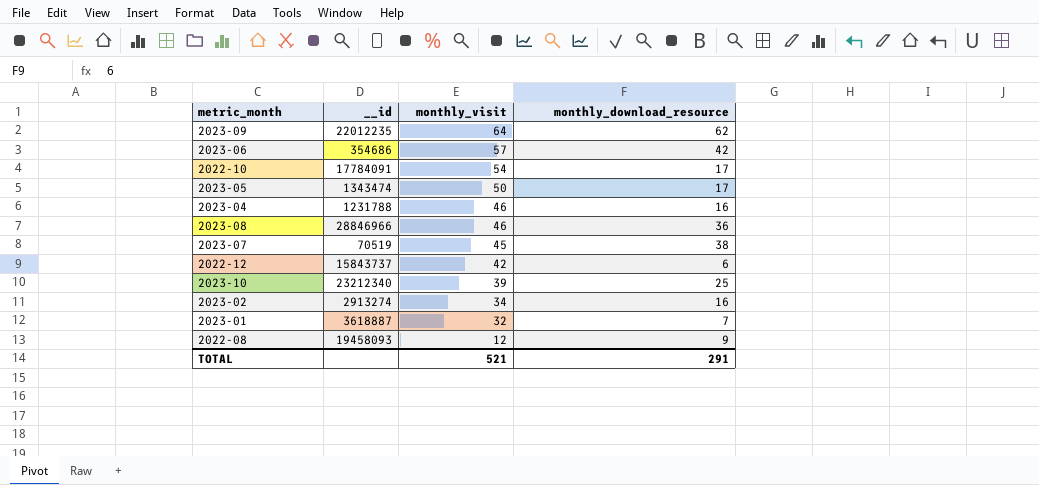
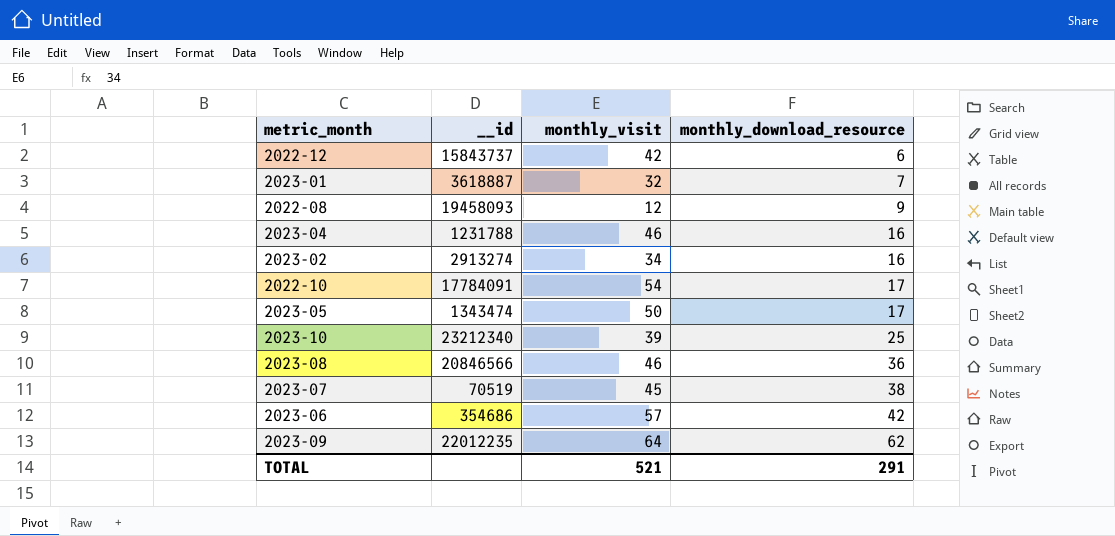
row order: monthly_visit descending -> monthly_download_resource ascending
2023-08 | __id: 28846966 -> 20846566

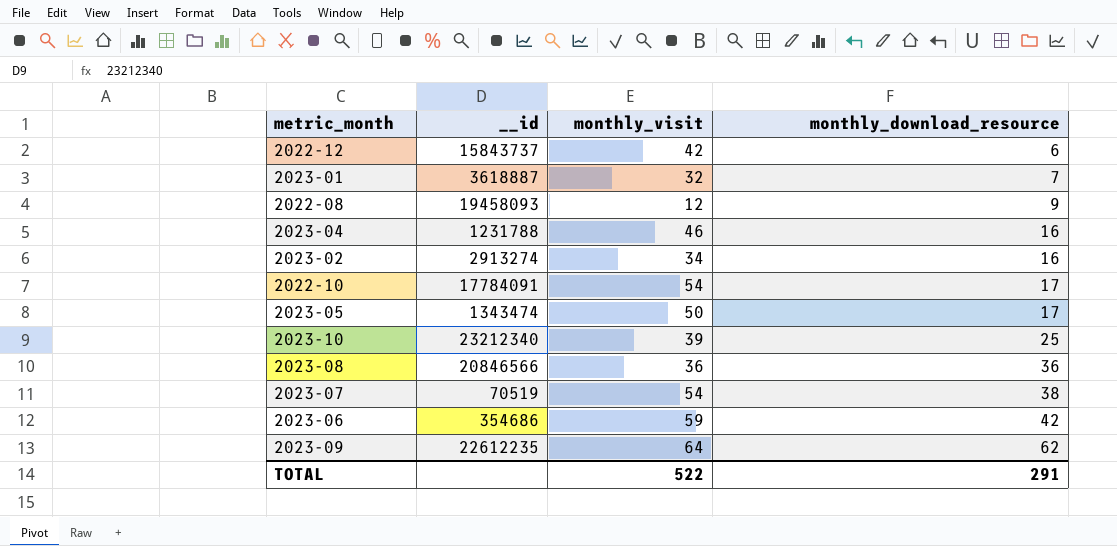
2023-08 | monthly_visit: 46 -> 36
2023-07 | monthly_visit: 45 -> 54
2023-06 | monthly_visit: 57 -> 59
2023-09 | __id: 22012235 -> 22612235
TOTAL | monthly_visit: 521 -> 522

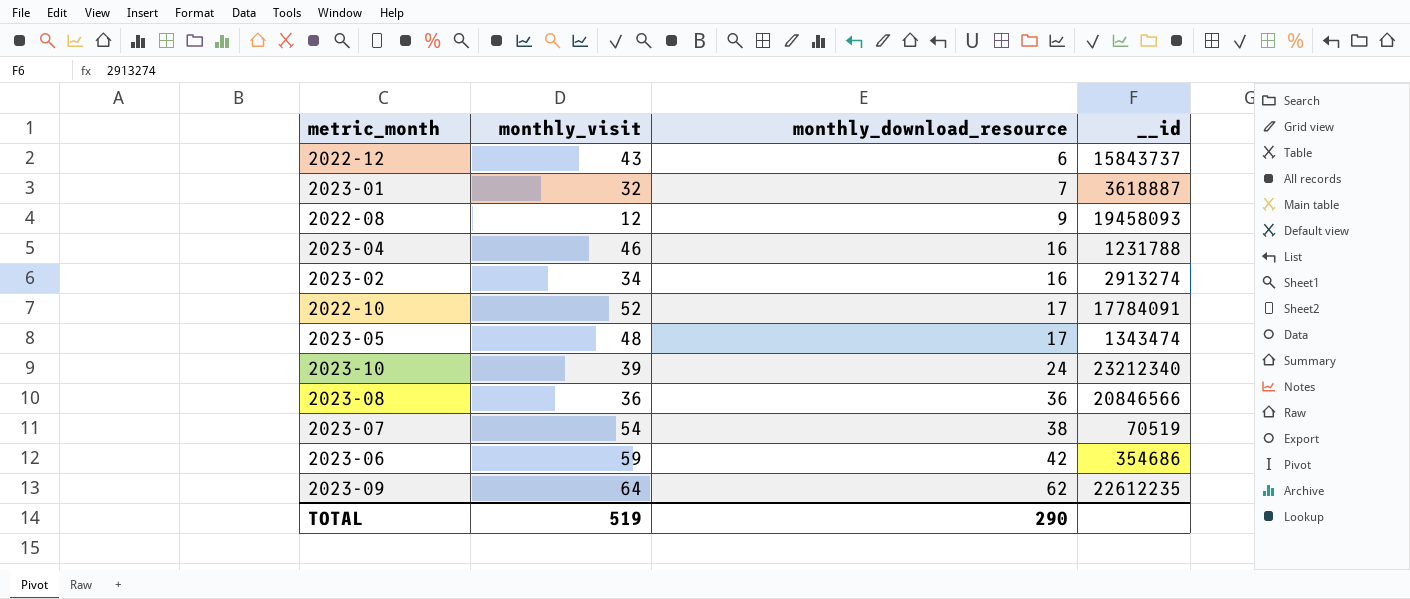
column __id | position: 2 -> 4
2022-12 | monthly_visit: 42 -> 43
2022-10 | monthly_visit: 54 -> 52
2023-05 | monthly_visit: 50 -> 48
2023-10 | monthly_download_resource: 25 -> 24
TOTAL | monthly_visit: 522 -> 519
TOTAL | monthly_download_resource: 291 -> 290

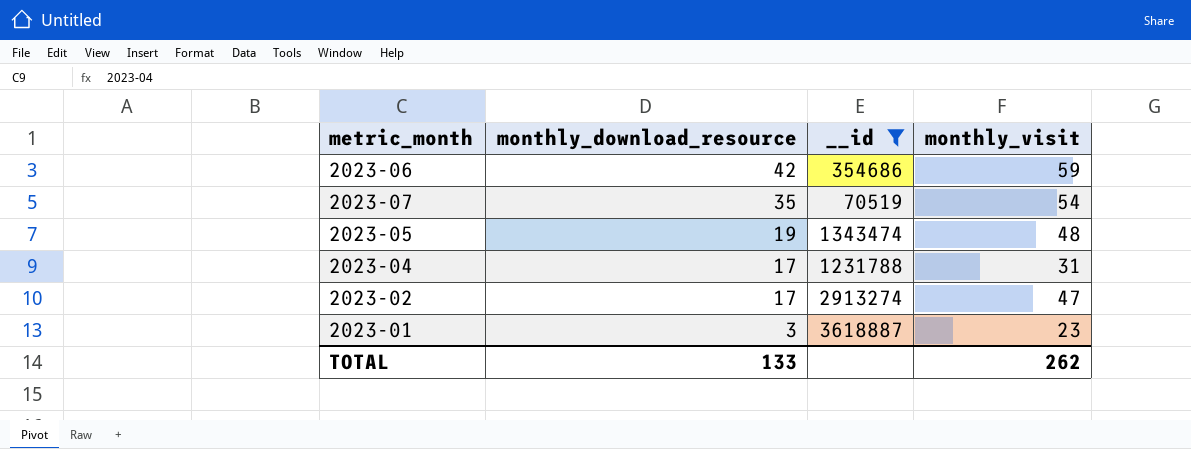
filter: none -> __id <= 3618887
row order: monthly_download_resource ascending -> monthly_download_resource descending
column monthly_visit | position: 2 -> 4
2023-07 | monthly_download_resource: 38 -> 35
2023-05 | monthly_download_resource: 17 -> 19
2023-04 | monthly_download_resource: 16 -> 17
2023-04 | monthly_visit: 46 -> 31
2023-02 | monthly_download_resource: 16 -> 17
2023-02 | monthly_visit: 34 -> 47
2023-01 | monthly_download_resource: 7 -> 3
2023-01 | monthly_visit: 32 -> 23
TOTAL | monthly_download_resource: 290 -> 133
TOTAL | monthly_visit: 519 -> 262

